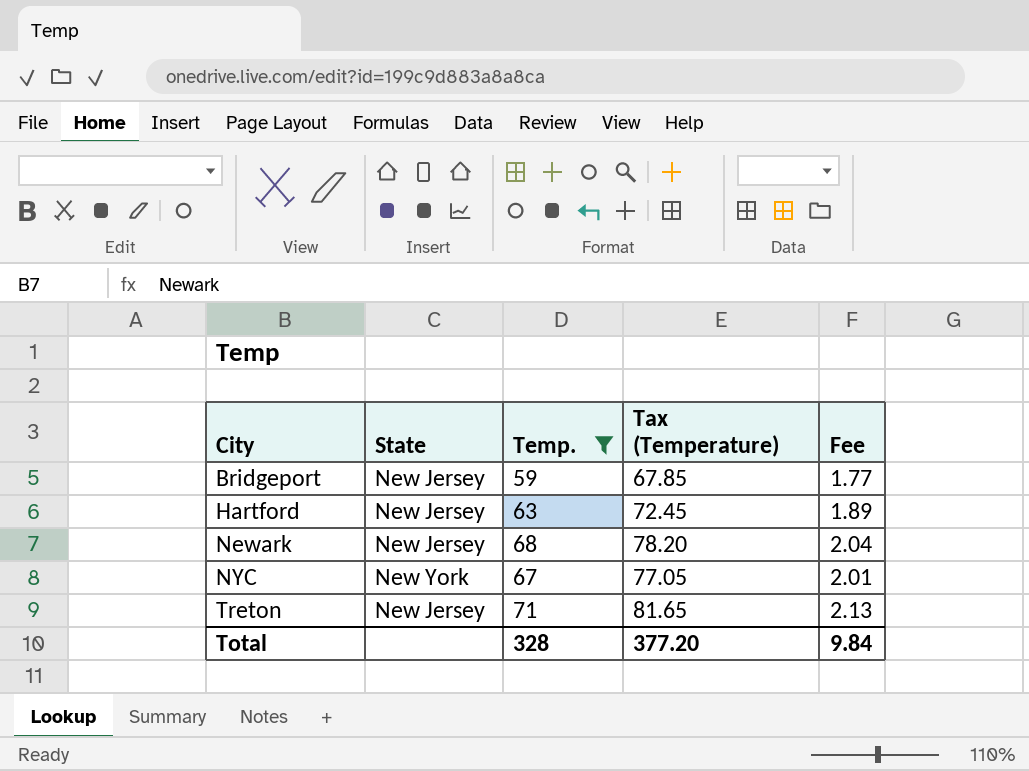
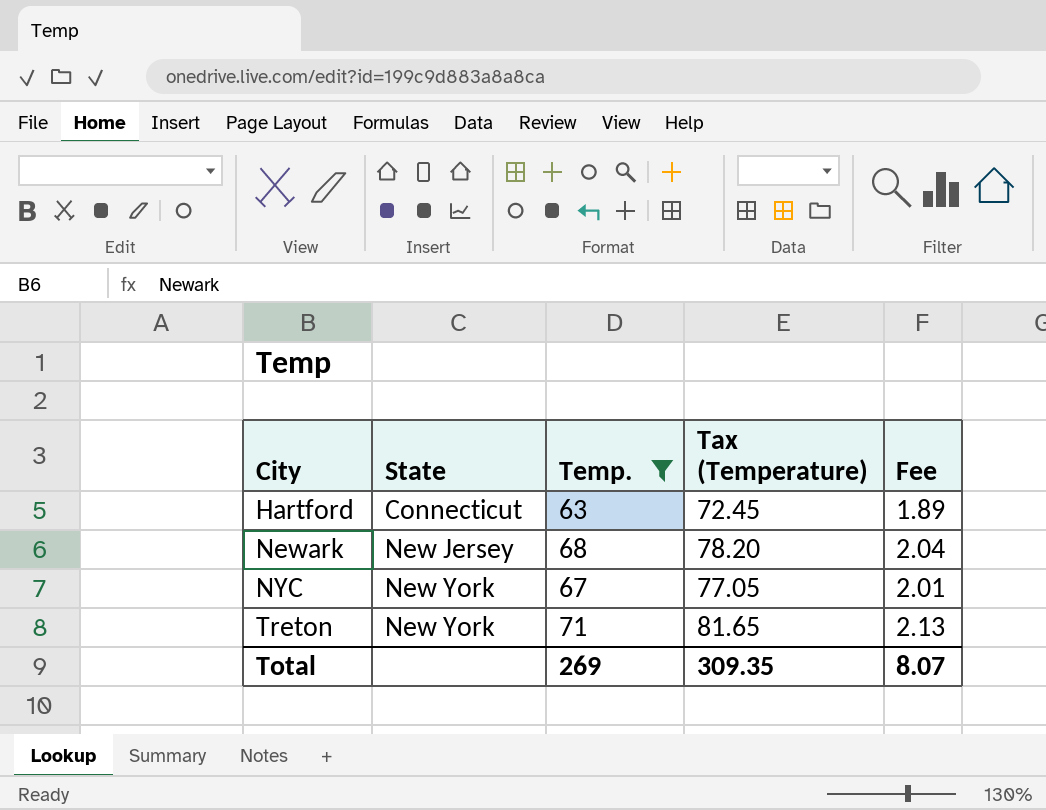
row Bridgeport: New Jersey | 59 | 67.85 | 1.77 -> none
Hartford | State: New Jersey -> Connecticut
Treton | State: New Jersey -> New York
Total | Temp.: 328 -> 269
Total | Tax (Temperature): 377.20 -> 309.35
Total | Fee: 9.84 -> 8.07

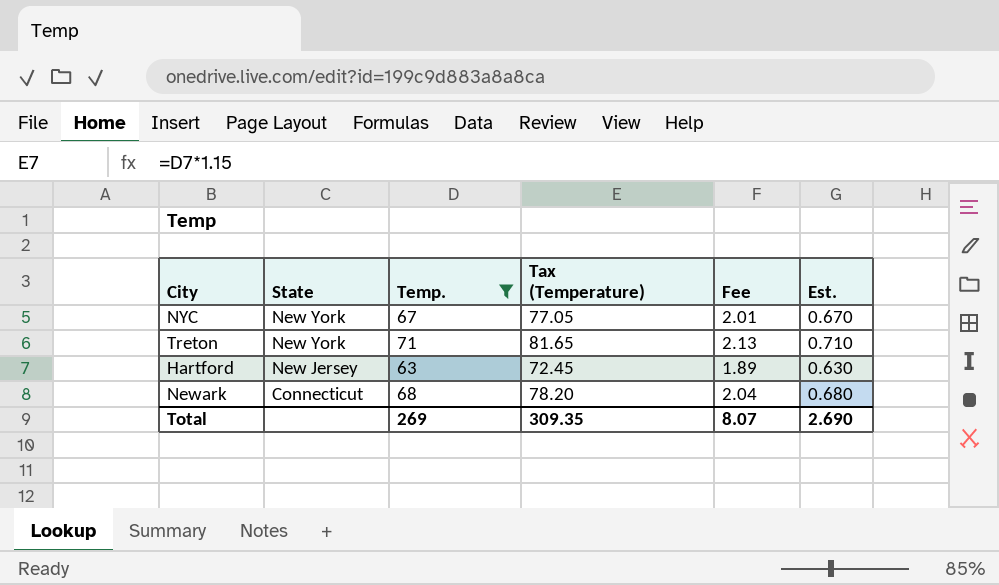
row order: City ascending -> State descending
column Est. | formula: none -> [Temp.] * 0.01
Hartford | State: Connecticut -> New Jersey
Newark | State: New Jersey -> Connecticut

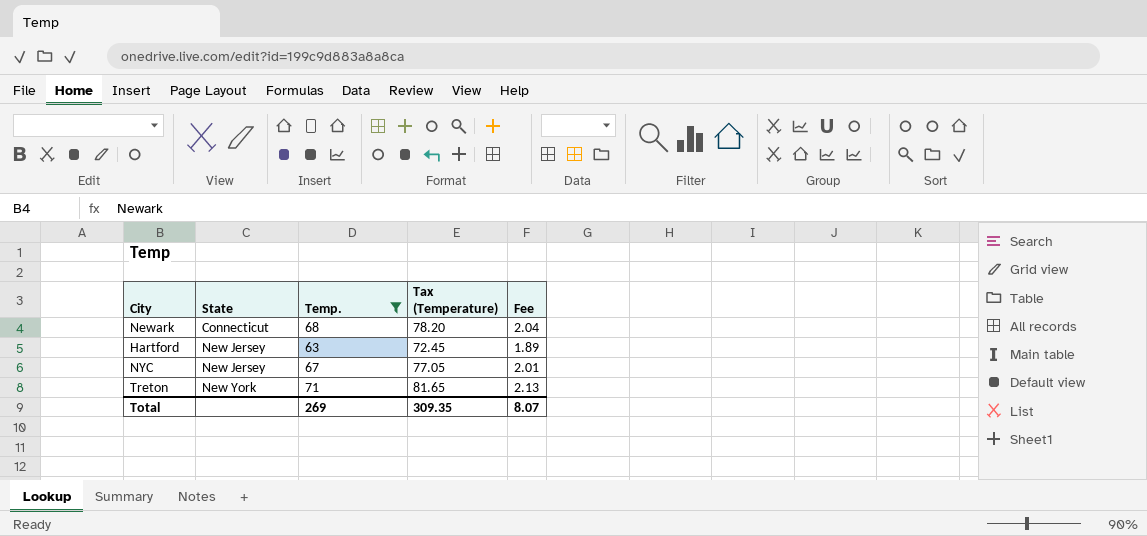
row order: State descending -> State ascending
column Est. | formula: [Temp.] * 0.01 -> none
NYC | State: New York -> New Jersey

